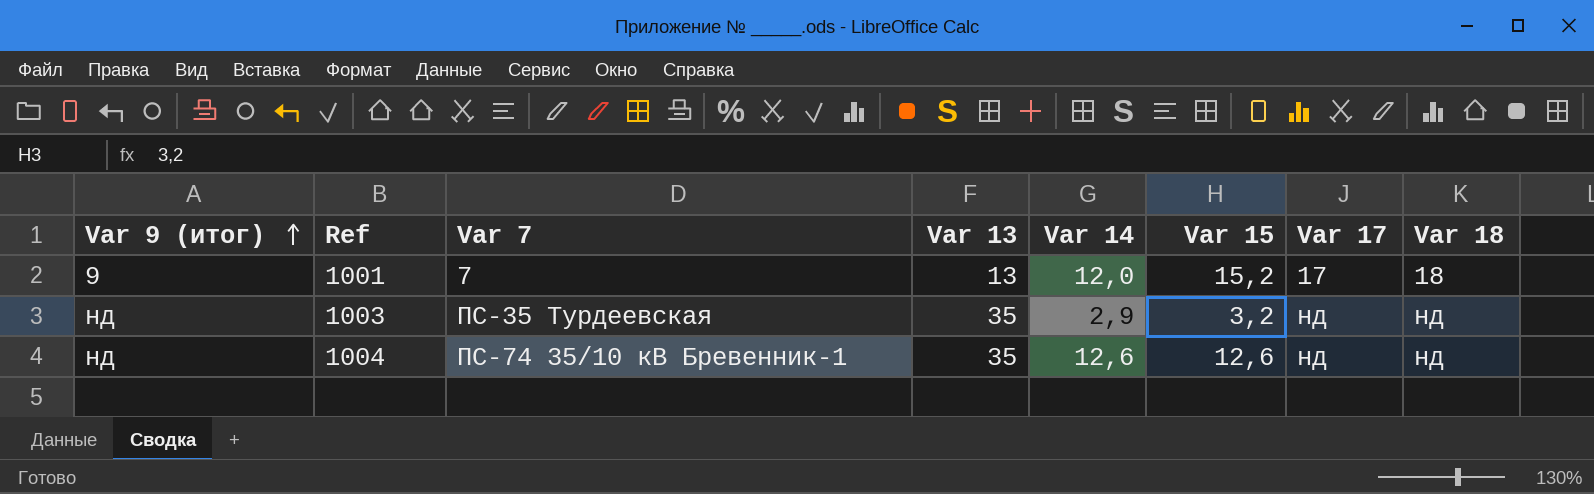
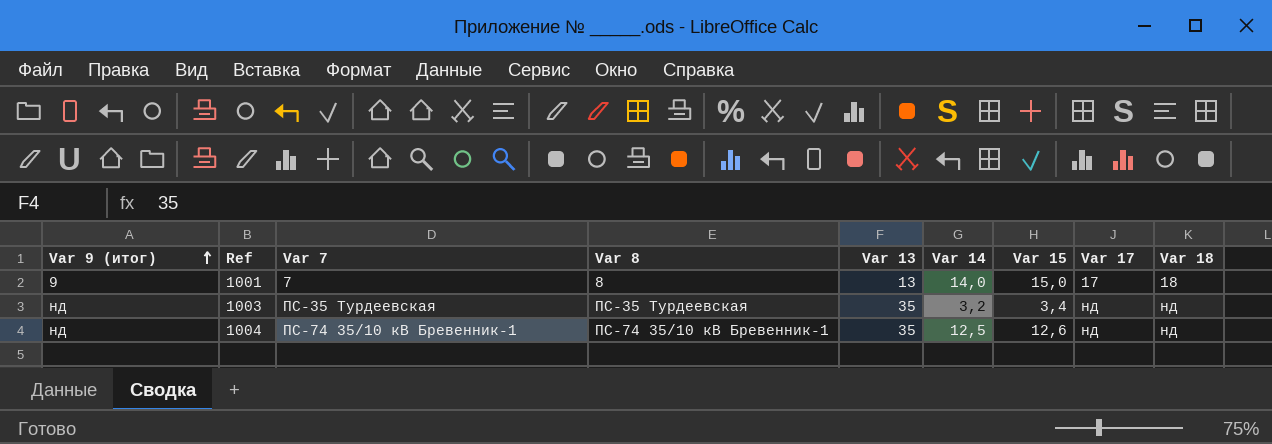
column Var 8 | position: none -> 4
1001 | Var 14: 12,0 -> 14,0
1001 | Var 15: 15,2 -> 15,0
1003 | Var 14: 2,9 -> 3,2
1003 | Var 15: 3,2 -> 3,4
1004 | Var 14: 12,6 -> 12,5

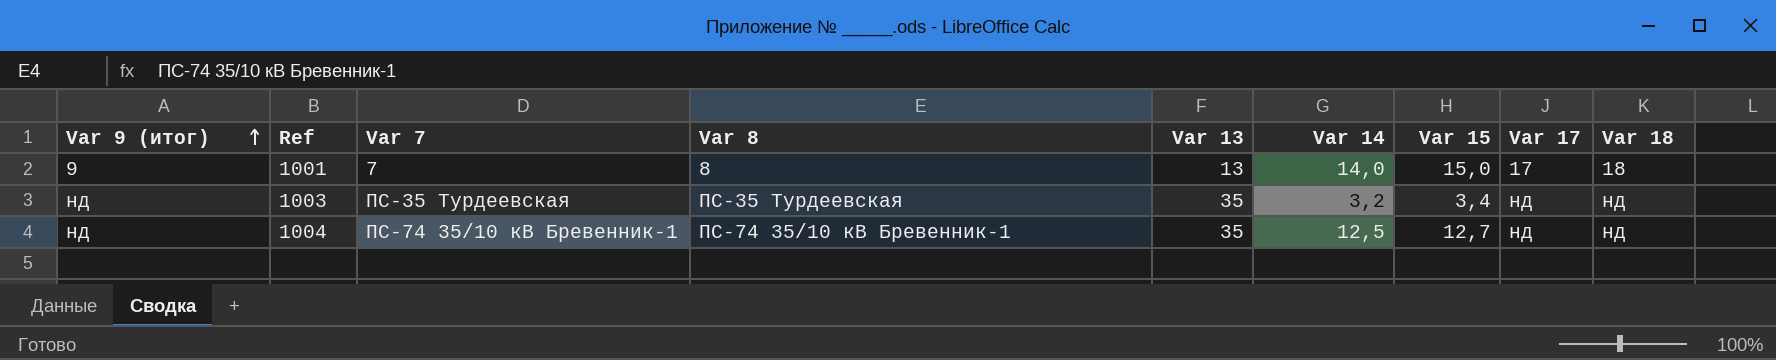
1004 | Var 15: 12,6 -> 12,7

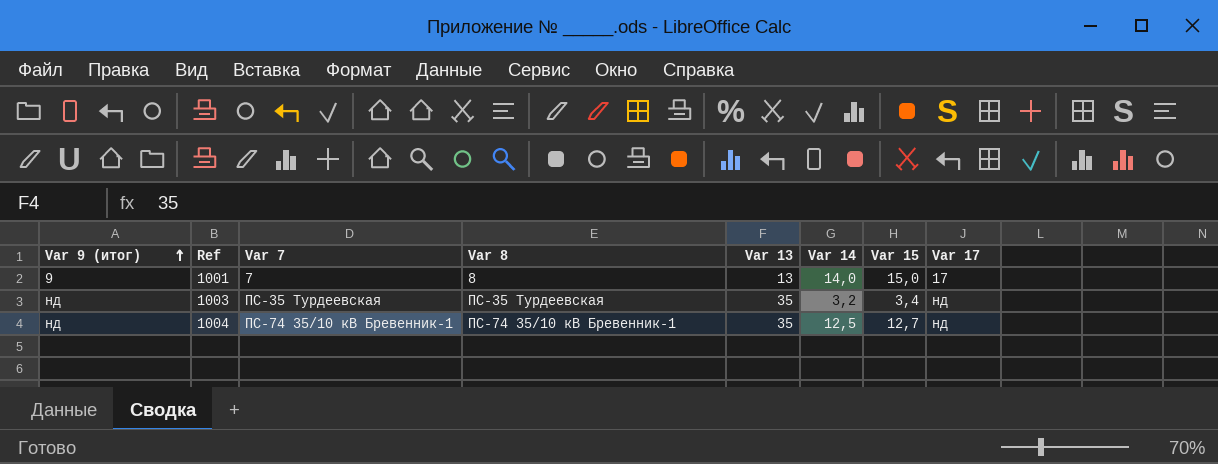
column Var 18 | position: 9 -> none

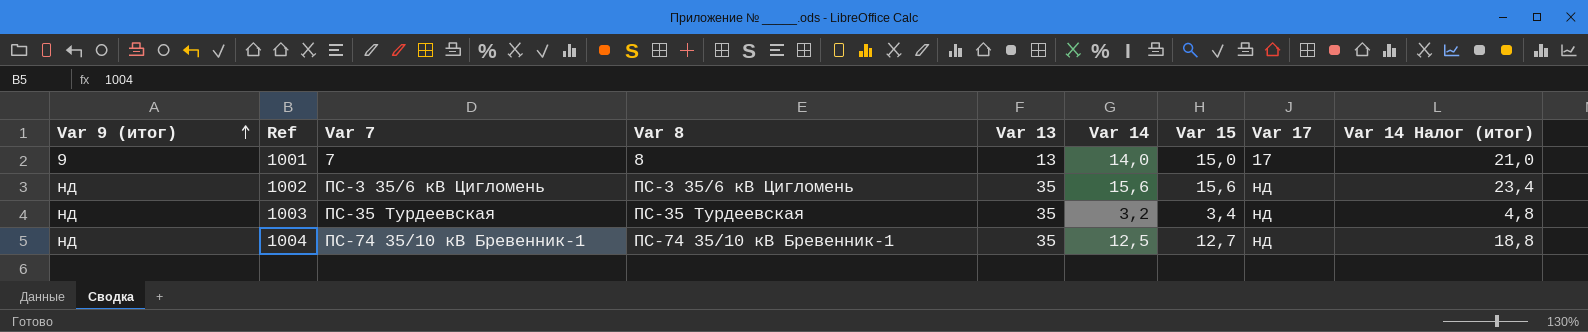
column Var 14 Налог (итог) | formula: none -> [Var 14] * 1,5
row 1002: none -> нд | ПС-3 35/6 кВ Цигломень | ПС-3 35/6 кВ Цигломень | 35 | 15,6 | 15,6 | нд | 23,4

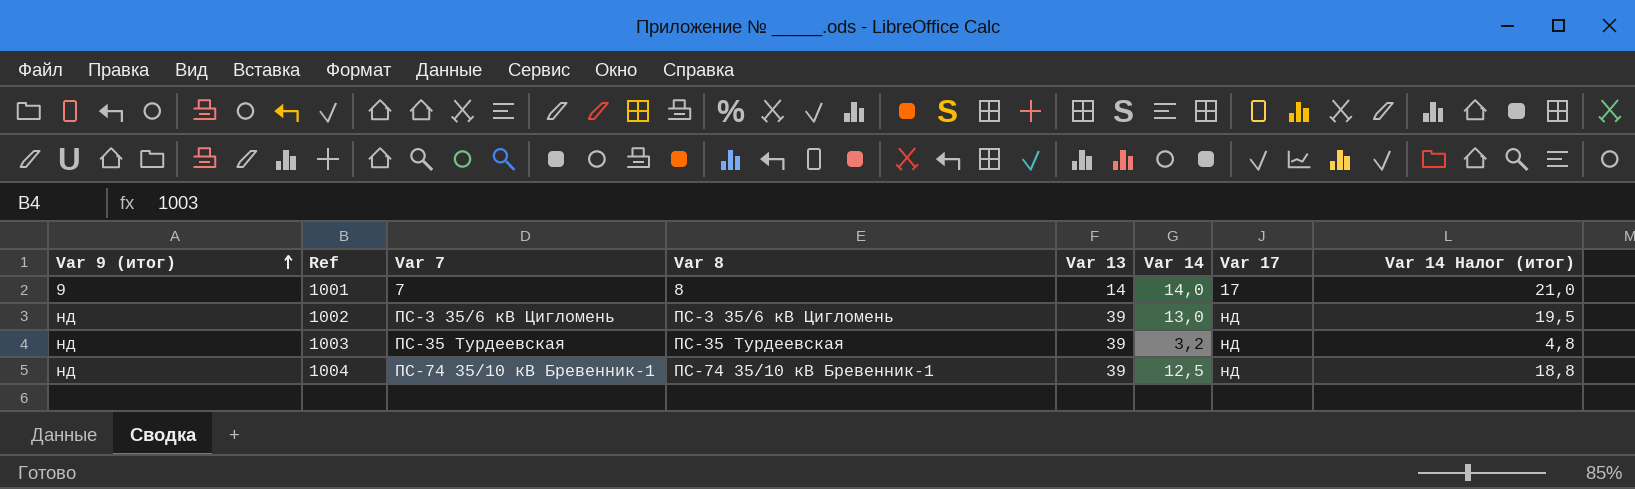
column Var 15 | position: 7 -> none
1001 | Var 13: 13 -> 14
1002 | Var 13: 35 -> 39
1002 | Var 14: 15,6 -> 13,0
1002 | Var 14 Налог (итог): 23,4 -> 19,5
1003 | Var 13: 35 -> 39
1004 | Var 13: 35 -> 39

